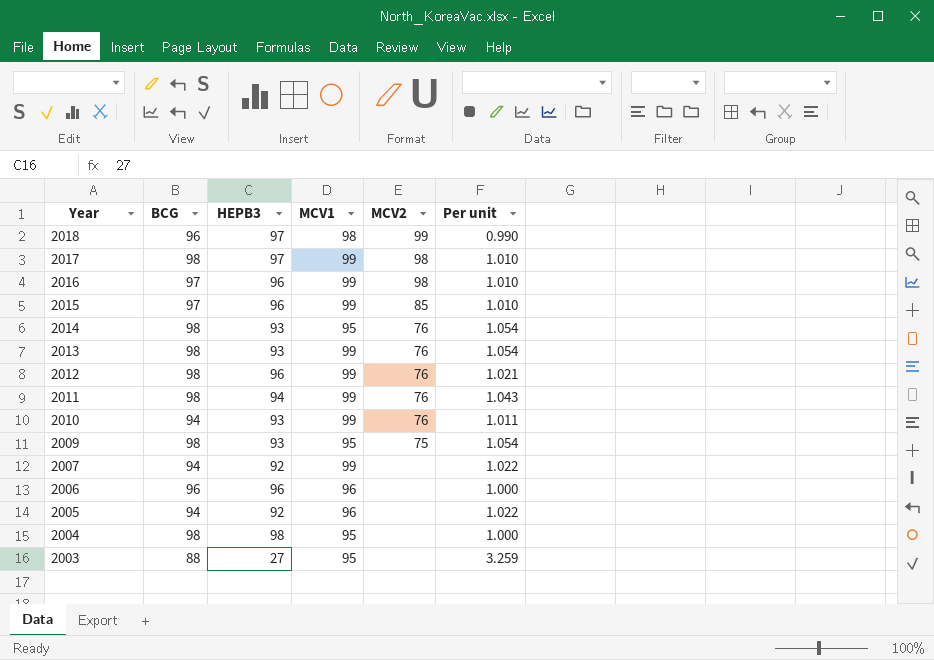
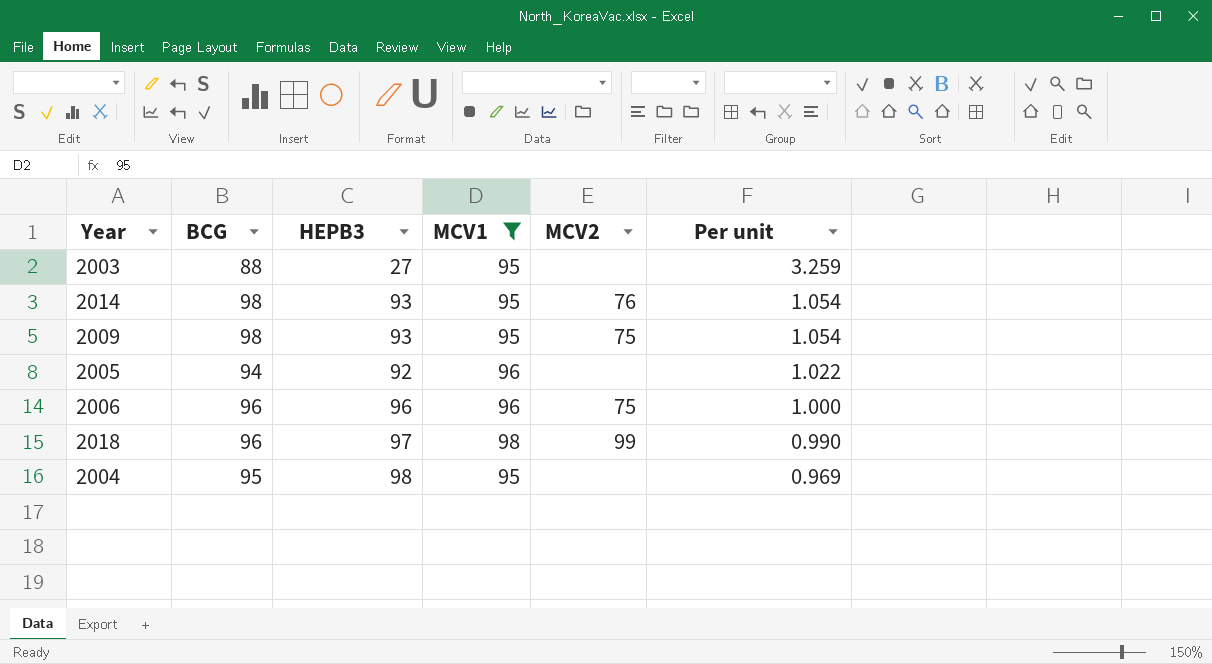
filter: none -> MCV1 != 99
row order: Year descending -> Per unit descending
2006 | MCV2: none -> 75
2004 | BCG: 98 -> 95
2004 | Per unit: 1.000 -> 0.969

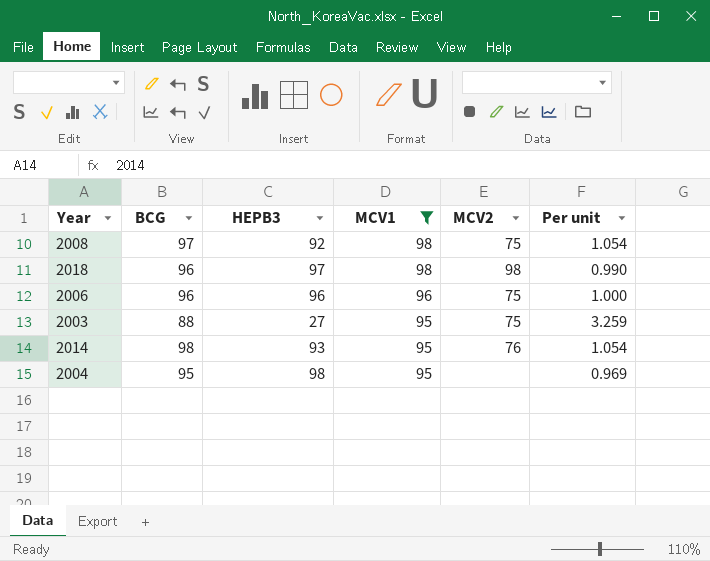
row order: Per unit descending -> MCV1 descending
row 2009: 98 | 93 | 95 | 75 | 1.054 -> none
row 2005: 94 | 92 | 96 | none | 1.022 -> none
row 2008: none -> 97 | 92 | 98 | 75 | 1.054
2018 | MCV2: 99 -> 98
2003 | MCV2: none -> 75

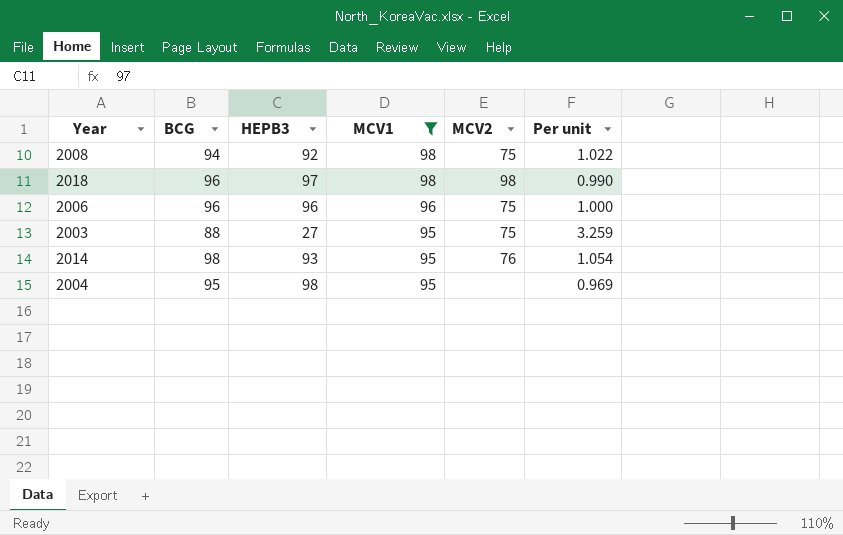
2008 | BCG: 97 -> 94
2008 | Per unit: 1.054 -> 1.022

